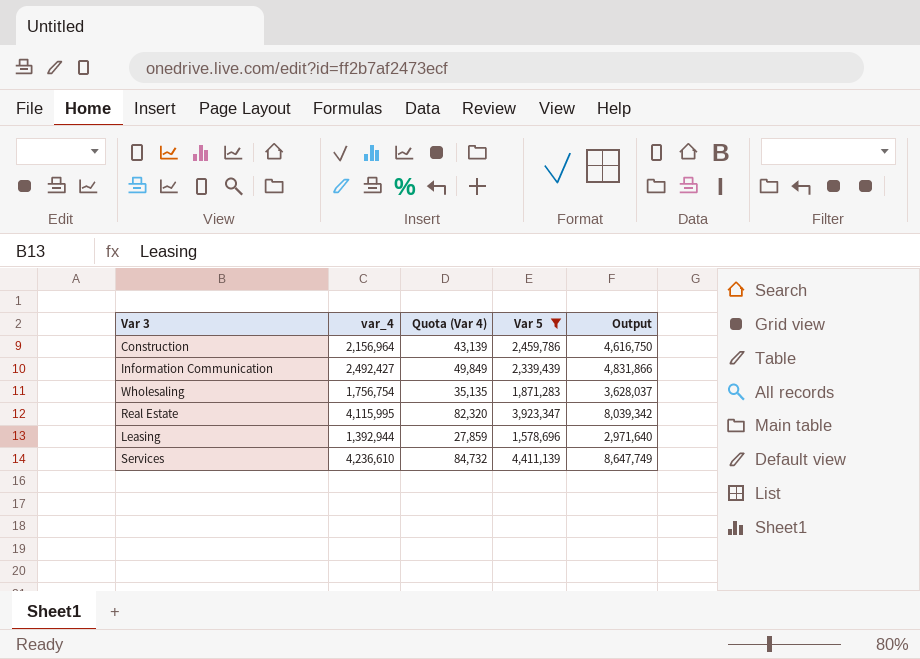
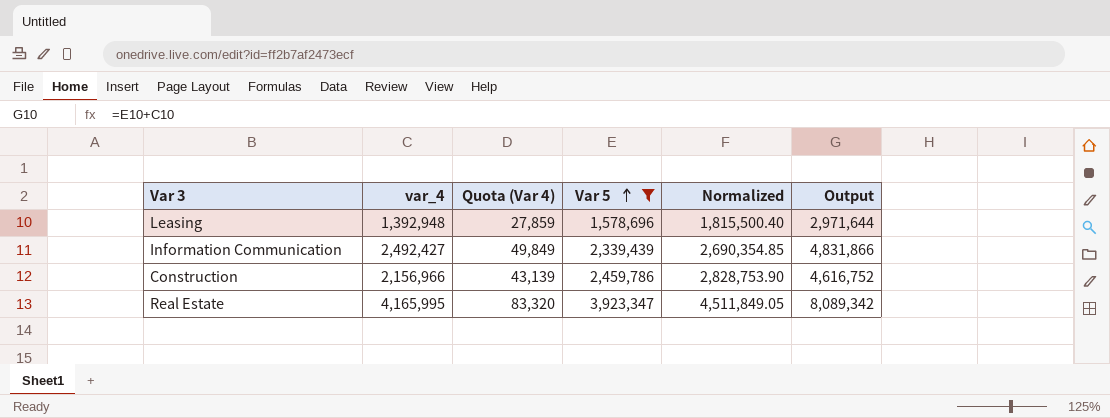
row order: none -> Var 5 ascending
column Normalized | formula: none -> [Var 5] * 1.15
row Wholesaling: 1,756,754 | 35,135 | 1,871,283 | 3,628,037 -> none
row Services: 4,236,610 | 84,732 | 4,411,139 | 8,647,749 -> none
Leasing | var_4: 1,392,944 -> 1,392,948
Leasing | Output: 2,971,640 -> 2,971,644
Construction | var_4: 2,156,964 -> 2,156,966
Construction | Output: 4,616,750 -> 4,616,752
Real Estate | var_4: 4,115,995 -> 4,165,995
Real Estate | Quota (Var 4): 82,320 -> 83,320
Real Estate | Output: 8,039,342 -> 8,089,342

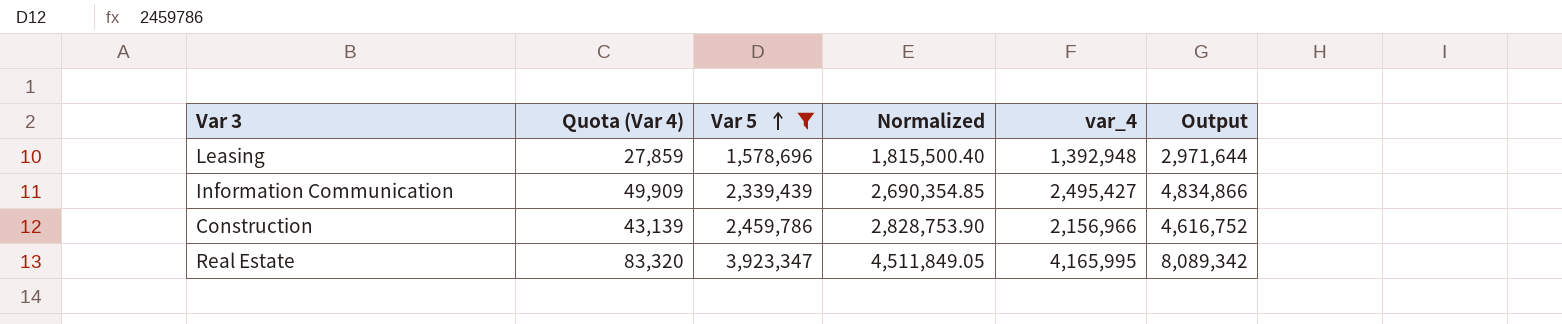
column var_4 | position: 2 -> 5
Information Communication | Quota (Var 4): 49,849 -> 49,909
Information Communication | var_4: 2,492,427 -> 2,495,427
Information Communication | Output: 4,831,866 -> 4,834,866

